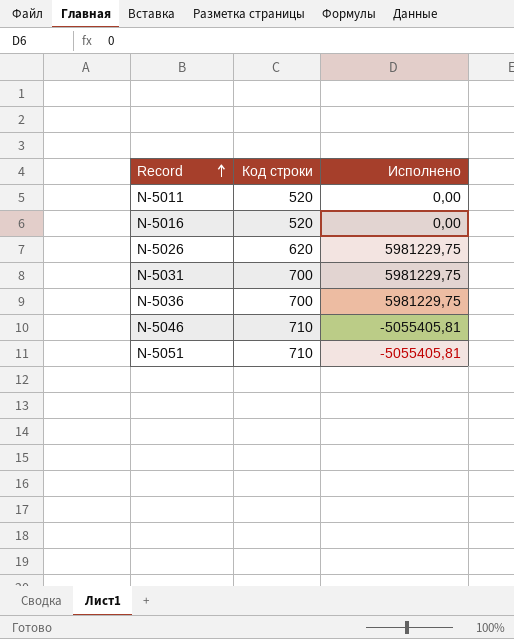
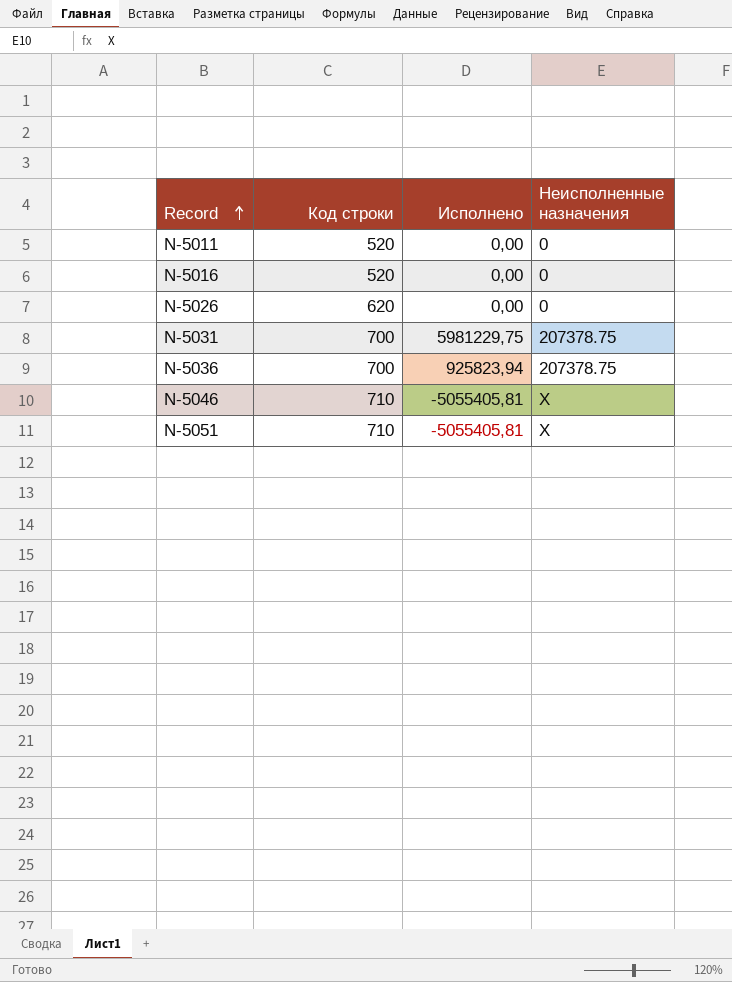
column Неисполненные назначения | position: none -> 4
N-5026 | Исполнено: 5981229,75 -> 0,00
N-5036 | Исполнено: 5981229,75 -> 925823,94

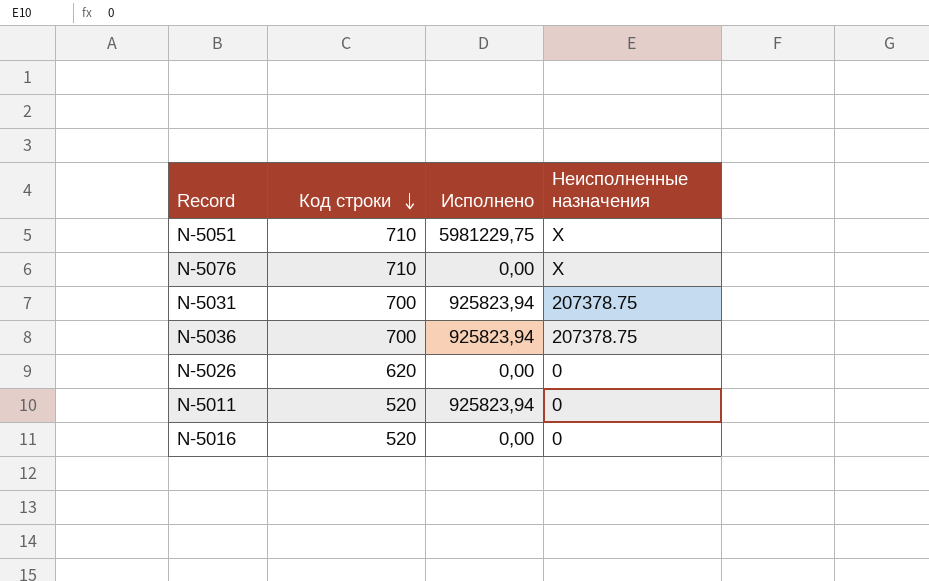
row order: Record ascending -> Код строки descending
row N-5046: 710 | -5055405,81 | X -> none
N-5051 | Исполнено: -5055405,81 -> 5981229,75
row N-5076: none -> 710 | 0,00 | X
N-5031 | Исполнено: 5981229,75 -> 925823,94
N-5011 | Исполнено: 0,00 -> 925823,94

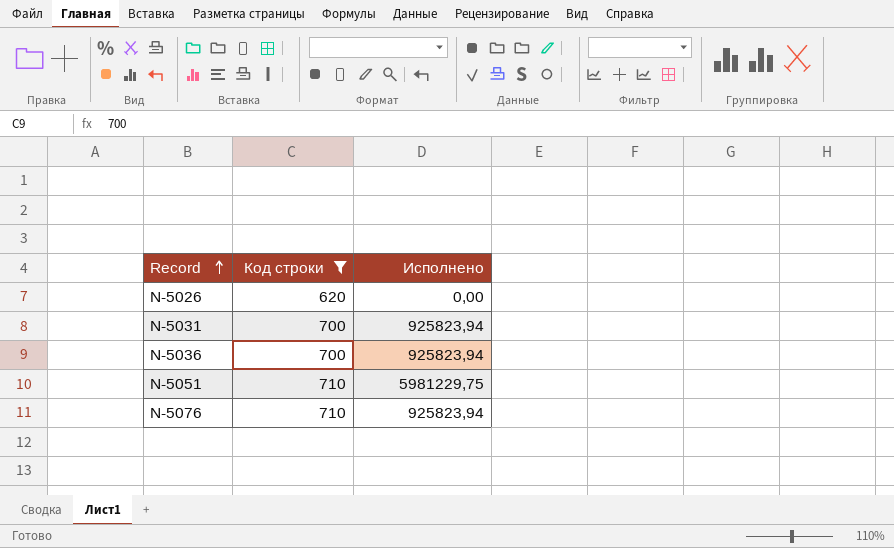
filter: none -> Код строки != 520
row order: Код строки descending -> Record ascending
column Неисполненные назначения | position: 4 -> none
N-5076 | Исполнено: 0,00 -> 925823,94

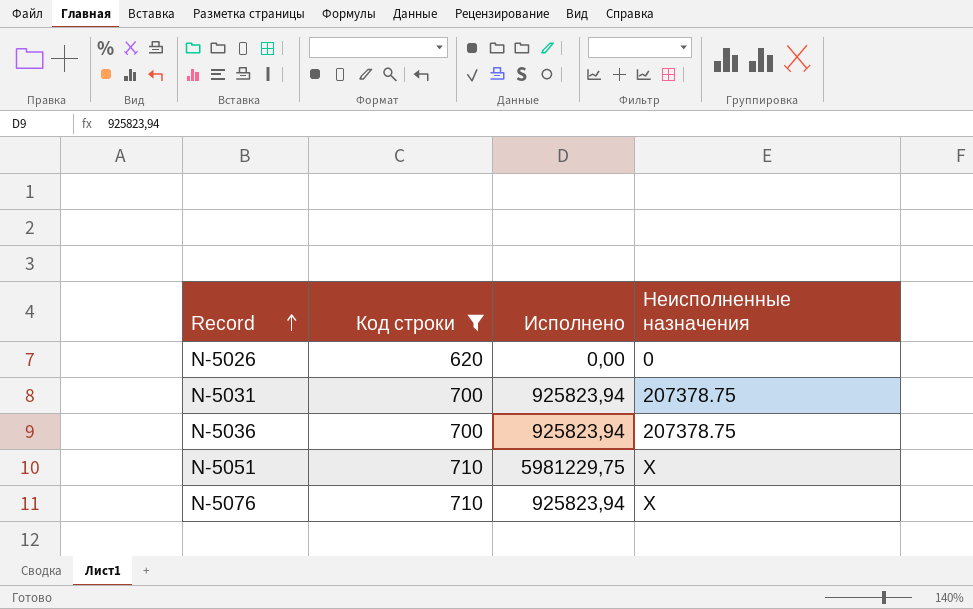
column Неисполненные назначения | position: none -> 4

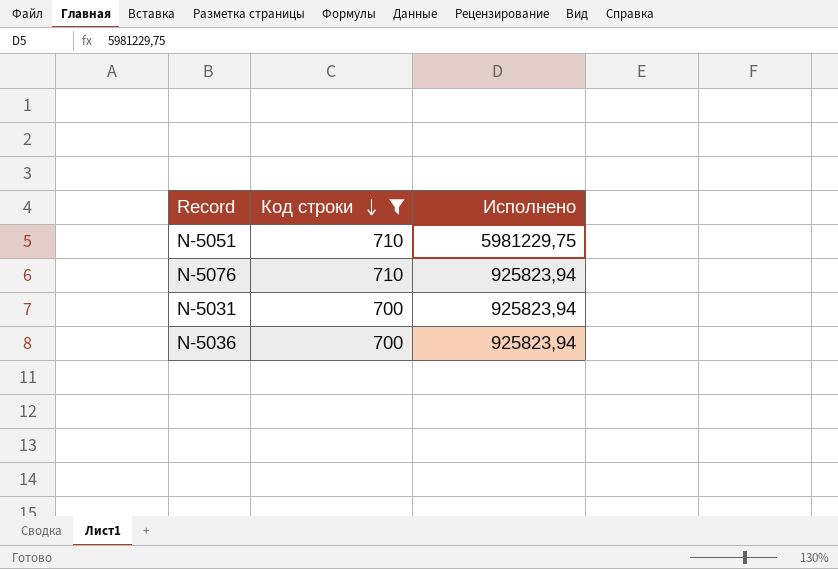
row order: Record ascending -> Код строки descending
column Неисполненные назначения | position: 4 -> none
row N-5026: 620 | 0,00 | 0 -> none

